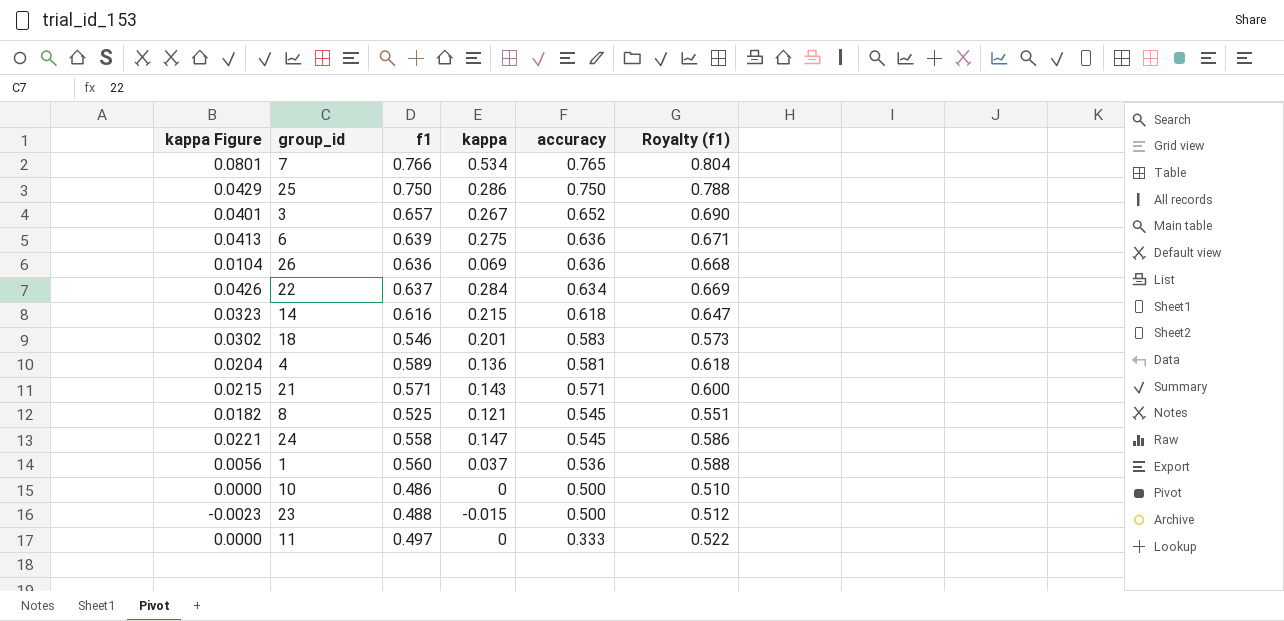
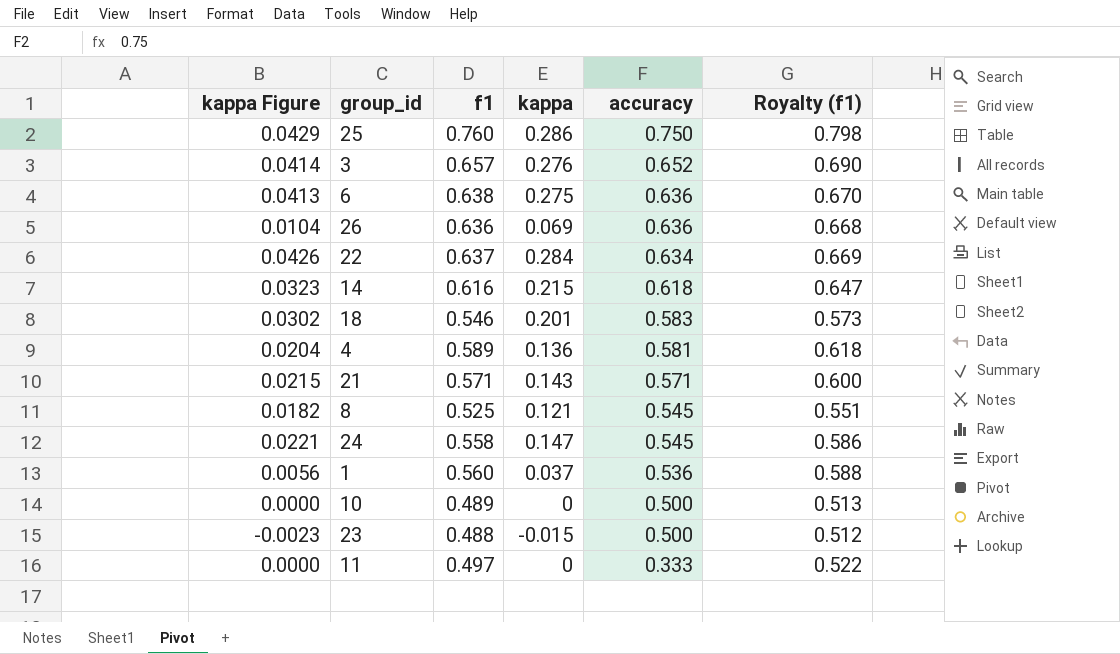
row 7: 0.0801 | 0.766 | 0.534 | 0.765 | 0.804 -> none
25 | f1: 0.750 -> 0.760
25 | Royalty (f1): 0.788 -> 0.798
3 | kappa Figure: 0.0401 -> 0.0414
3 | kappa: 0.267 -> 0.276
6 | f1: 0.639 -> 0.638
6 | Royalty (f1): 0.671 -> 0.670
10 | f1: 0.486 -> 0.489
10 | Royalty (f1): 0.510 -> 0.513

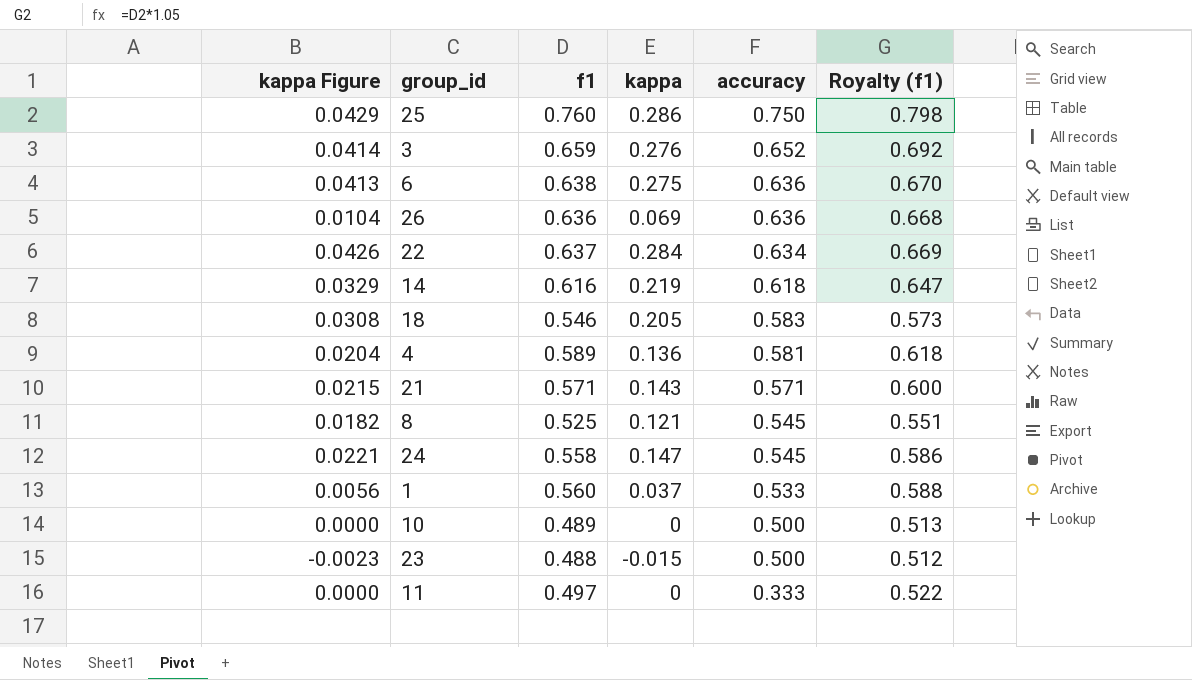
3 | f1: 0.657 -> 0.659
3 | Royalty (f1): 0.690 -> 0.692
14 | kappa Figure: 0.0323 -> 0.0329
14 | kappa: 0.215 -> 0.219
18 | kappa Figure: 0.0302 -> 0.0308
18 | kappa: 0.201 -> 0.205
1 | accuracy: 0.536 -> 0.533

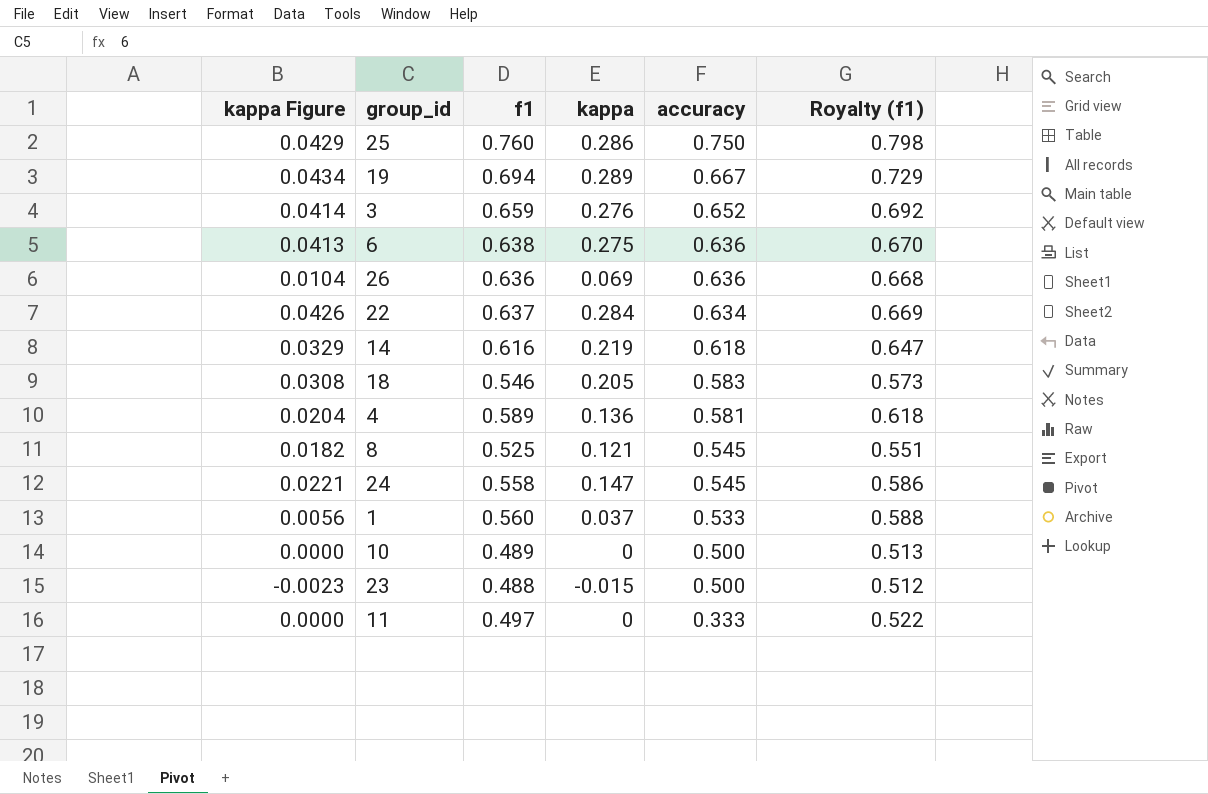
row 21: 0.0215 | 0.571 | 0.143 | 0.571 | 0.600 -> none
row 19: none -> 0.0434 | 0.694 | 0.289 | 0.667 | 0.729

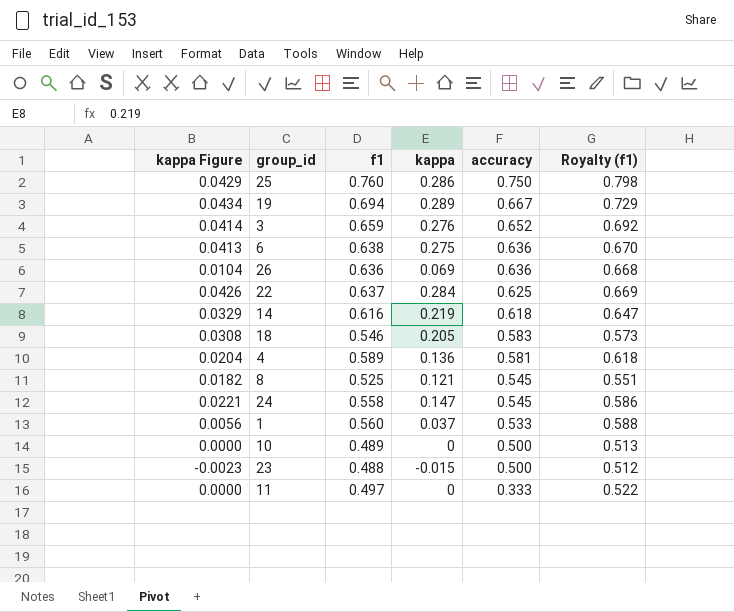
22 | accuracy: 0.634 -> 0.625

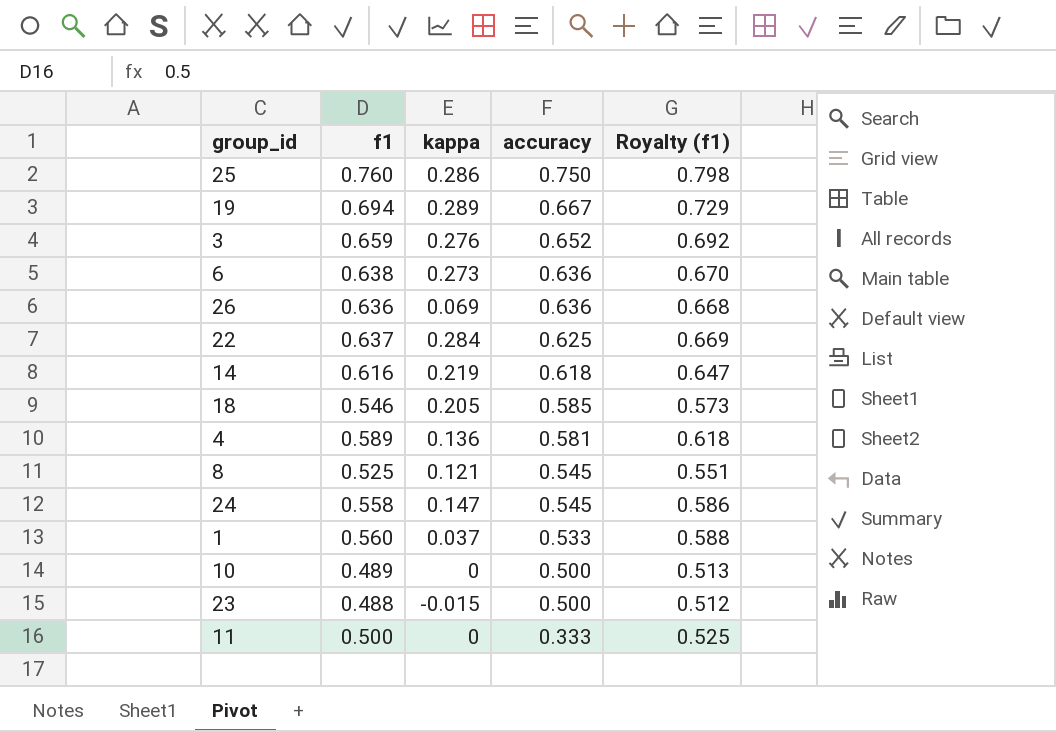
column kappa Figure | formula: [kappa] * 0.15 -> none
6 | kappa: 0.275 -> 0.273
18 | accuracy: 0.583 -> 0.585
11 | f1: 0.497 -> 0.500
11 | Royalty (f1): 0.522 -> 0.525

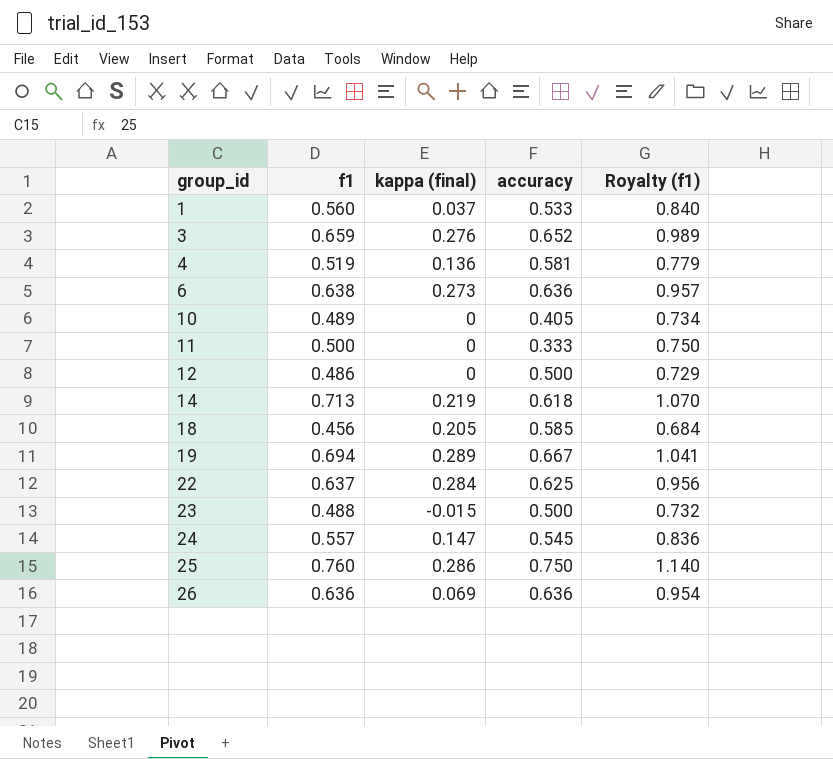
row order: accuracy descending -> group_id ascending
column name: kappa -> kappa (final)
column Royalty (f1) | formula: [f1] * 1.05 -> [f1] * 1.5
row 8: 0.525 | 0.121 | 0.545 | 0.551 -> none
4 | f1: 0.589 -> 0.519
10 | accuracy: 0.500 -> 0.405
row 12: none -> 0.486 | 0 | 0.500 | 0.729
14 | f1: 0.616 -> 0.713
18 | f1: 0.546 -> 0.456
24 | f1: 0.558 -> 0.557

